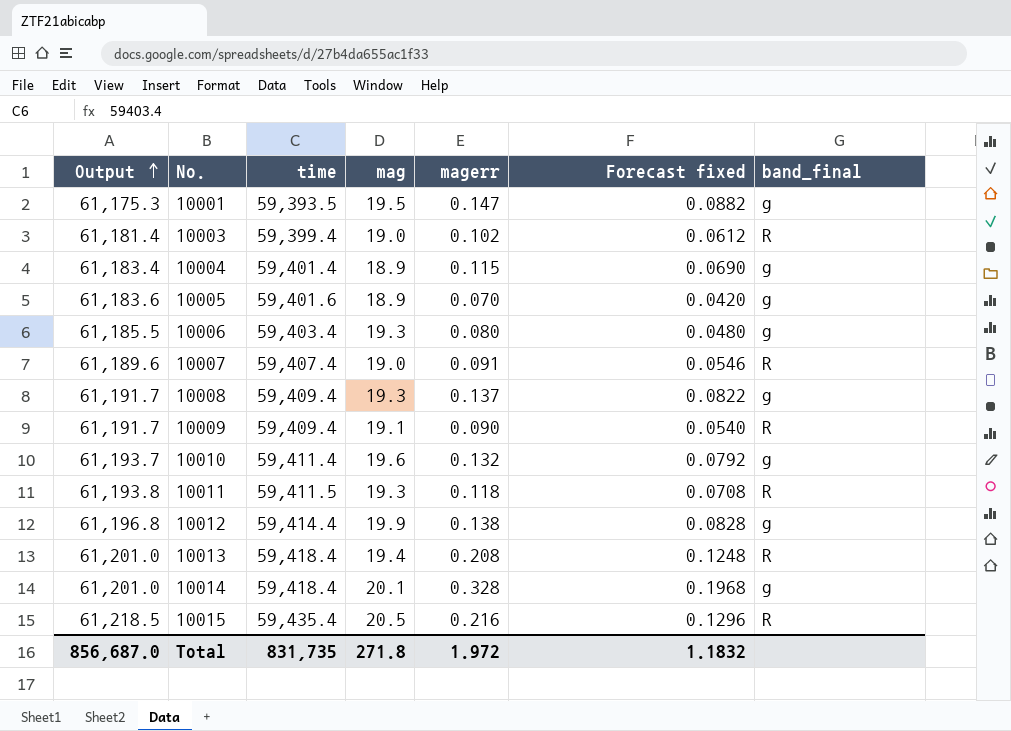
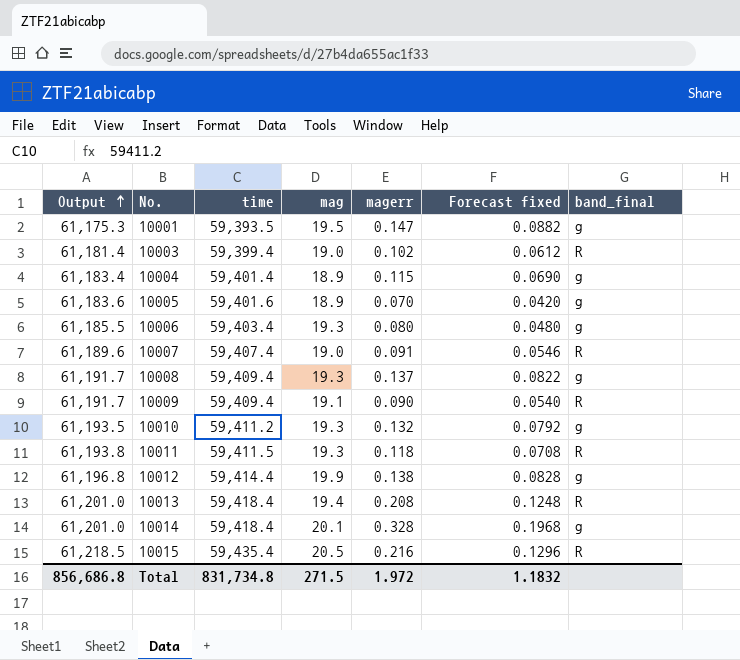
10010 | Output: 61,193.7 -> 61,193.5
10010 | time: 59,411.4 -> 59,411.2
10010 | mag: 19.6 -> 19.3
Total | Output: 856,687.0 -> 856,686.8
Total | time: 831,735 -> 831,734.8
Total | mag: 271.8 -> 271.5

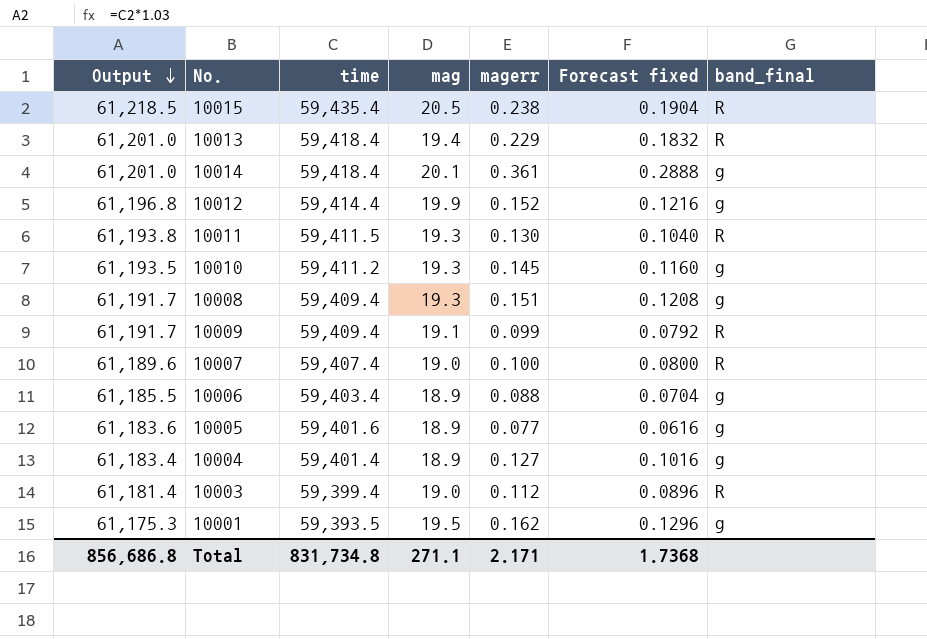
row order: Output ascending -> Output descending
column Forecast fixed | formula: [magerr] * 0.6 -> [magerr] * 0.8
10015 | magerr: 0.216 -> 0.238
10013 | magerr: 0.208 -> 0.229
10014 | magerr: 0.328 -> 0.361
10012 | magerr: 0.138 -> 0.152
10011 | magerr: 0.118 -> 0.130
10010 | magerr: 0.132 -> 0.145
10008 | magerr: 0.137 -> 0.151
10009 | magerr: 0.090 -> 0.099
10007 | magerr: 0.091 -> 0.100
10006 | mag: 19.3 -> 18.9
10006 | magerr: 0.080 -> 0.088
10005 | magerr: 0.070 -> 0.077
10004 | magerr: 0.115 -> 0.127
10003 | magerr: 0.102 -> 0.112
10001 | magerr: 0.147 -> 0.162
Total | mag: 271.5 -> 271.1
Total | magerr: 1.972 -> 2.171
Total | Forecast fixed: 1.1832 -> 1.7368

